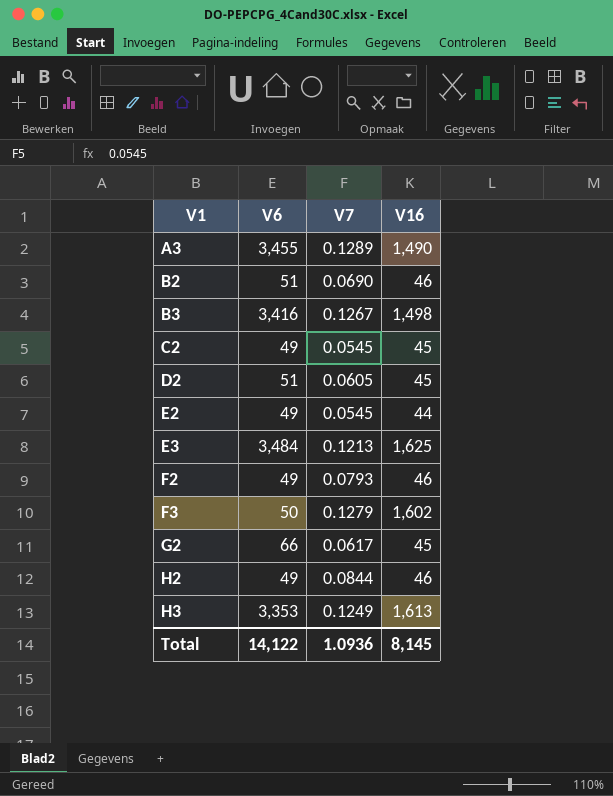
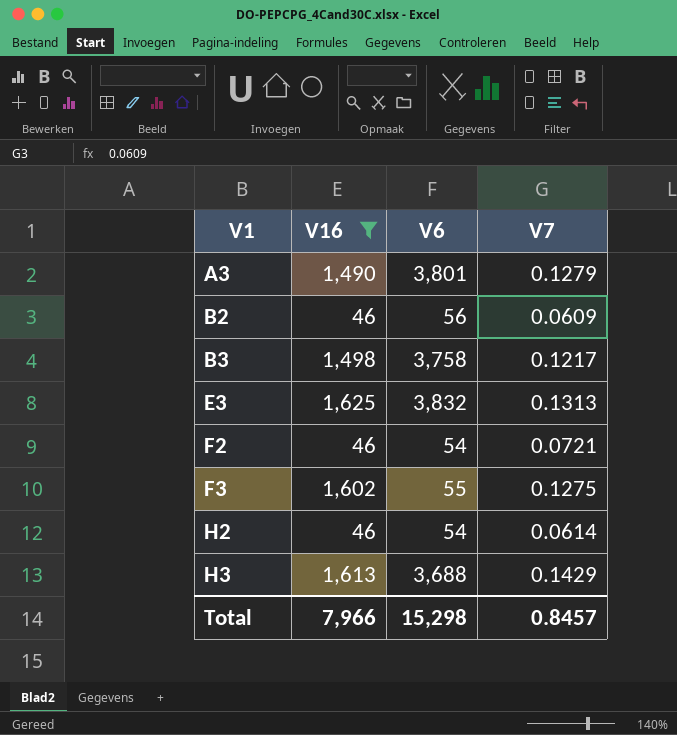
filter: none -> V16 >= 46
column V16 | position: 4 -> 2
A3 | V6: 3,455 -> 3,801
A3 | V7: 0.1289 -> 0.1279
B2 | V6: 51 -> 56
B2 | V7: 0.0690 -> 0.0609
B3 | V6: 3,416 -> 3,758
B3 | V7: 0.1267 -> 0.1217
E3 | V6: 3,484 -> 3,832
E3 | V7: 0.1213 -> 0.1313
F2 | V6: 49 -> 54
F2 | V7: 0.0793 -> 0.0721
F3 | V6: 50 -> 55
F3 | V7: 0.1279 -> 0.1275
H2 | V6: 49 -> 54
H2 | V7: 0.0844 -> 0.0614
H3 | V6: 3,353 -> 3,688
H3 | V7: 0.1249 -> 0.1429
Total | V16: 8,145 -> 7,966
Total | V6: 14,122 -> 15,298
Total | V7: 1.0936 -> 0.8457

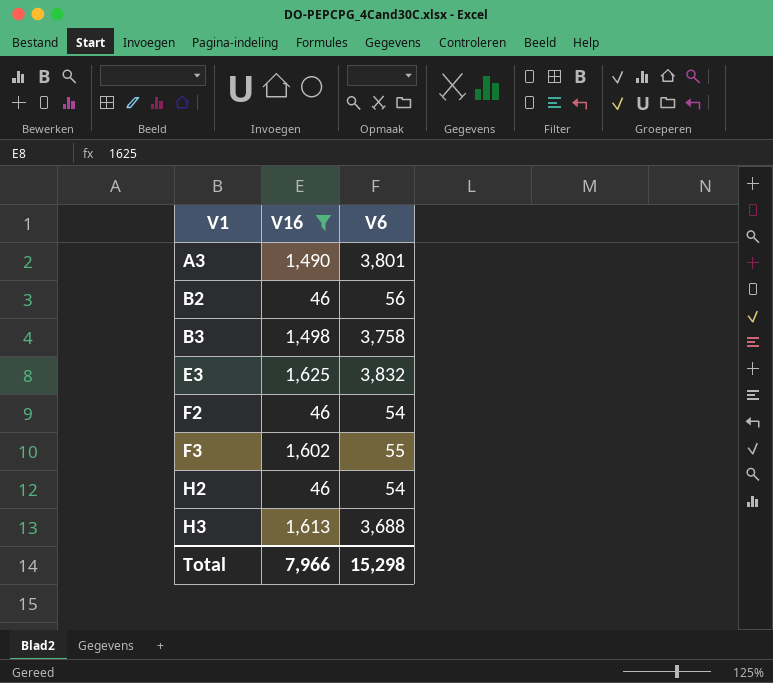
column V7 | position: 4 -> none

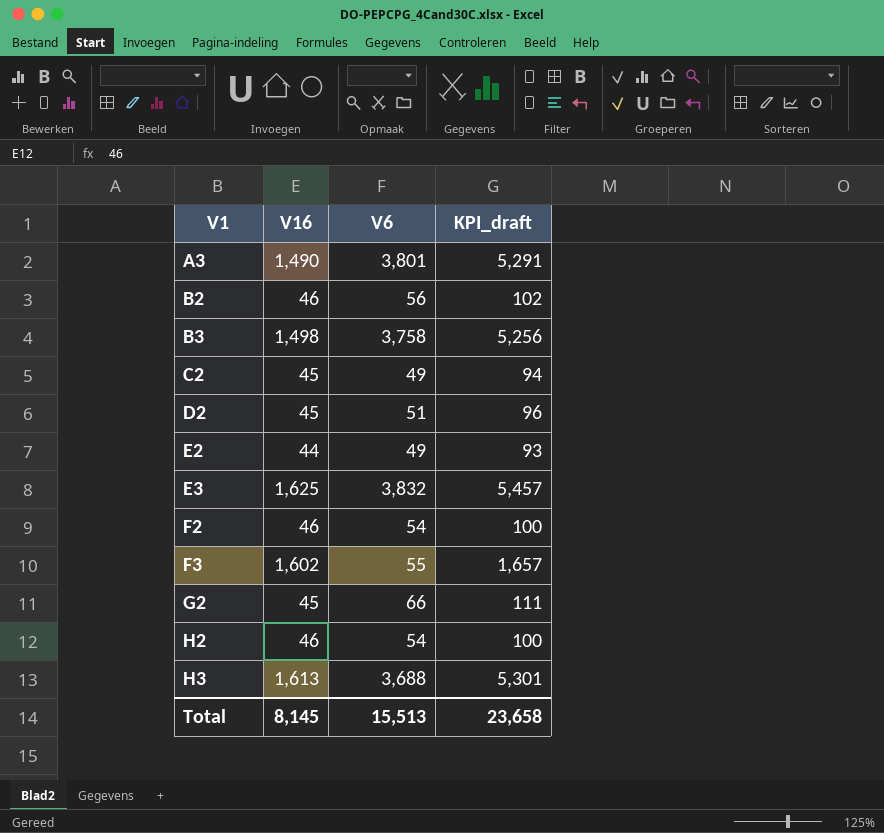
filter: V16 >= 46 -> none
column KPI_draft | formula: none -> [V16] + [V6]
Total | V16: 7,966 -> 8,145
Total | V6: 15,298 -> 15,513

